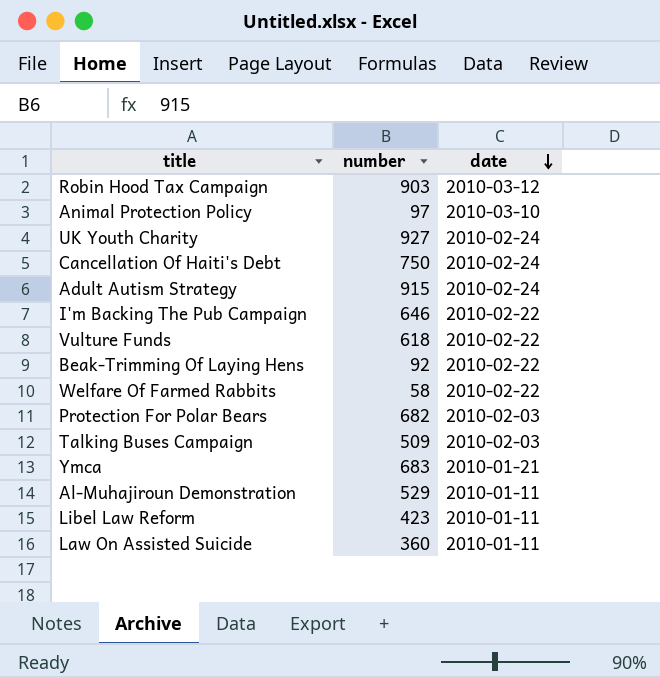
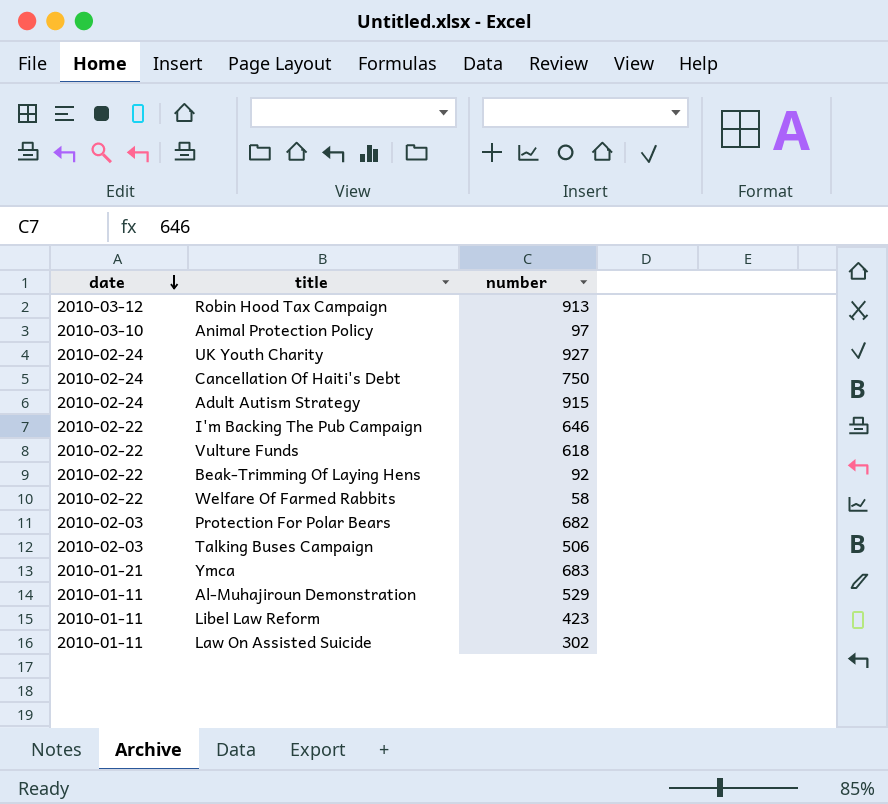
column date | position: 3 -> 1
Robin Hood Tax Campaign | number: 903 -> 913
Talking Buses Campaign | number: 509 -> 506
Law On Assisted Suicide | number: 360 -> 302

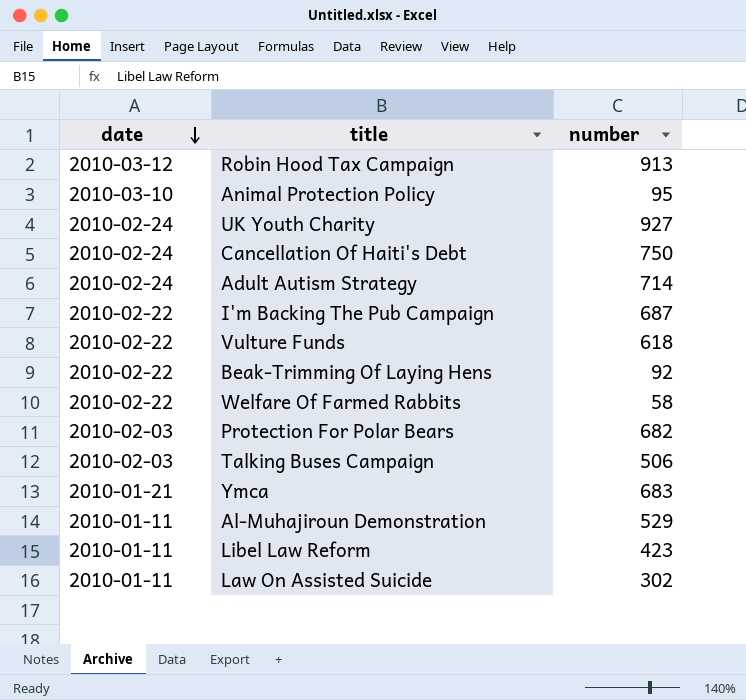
Animal Protection Policy | number: 97 -> 95
Adult Autism Strategy | number: 915 -> 714
I'm Backing The Pub Campaign | number: 646 -> 687

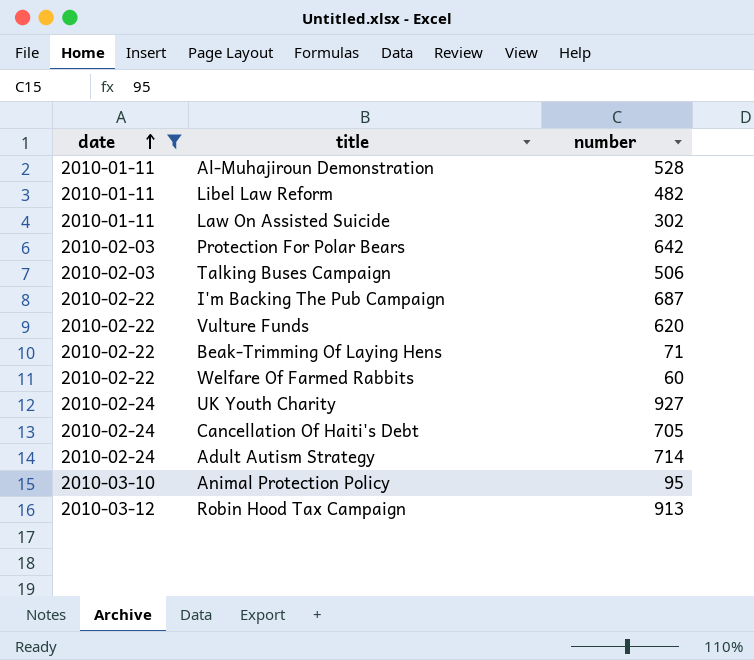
filter: none -> date != 2010-01-21
row order: date descending -> date ascending
Al-Muhajiroun Demonstration | number: 529 -> 528
Libel Law Reform | number: 423 -> 482
Protection For Polar Bears | number: 682 -> 642
Vulture Funds | number: 618 -> 620
Beak-Trimming Of Laying Hens | number: 92 -> 71
Welfare Of Farmed Rabbits | number: 58 -> 60
Cancellation Of Haiti's Debt | number: 750 -> 705

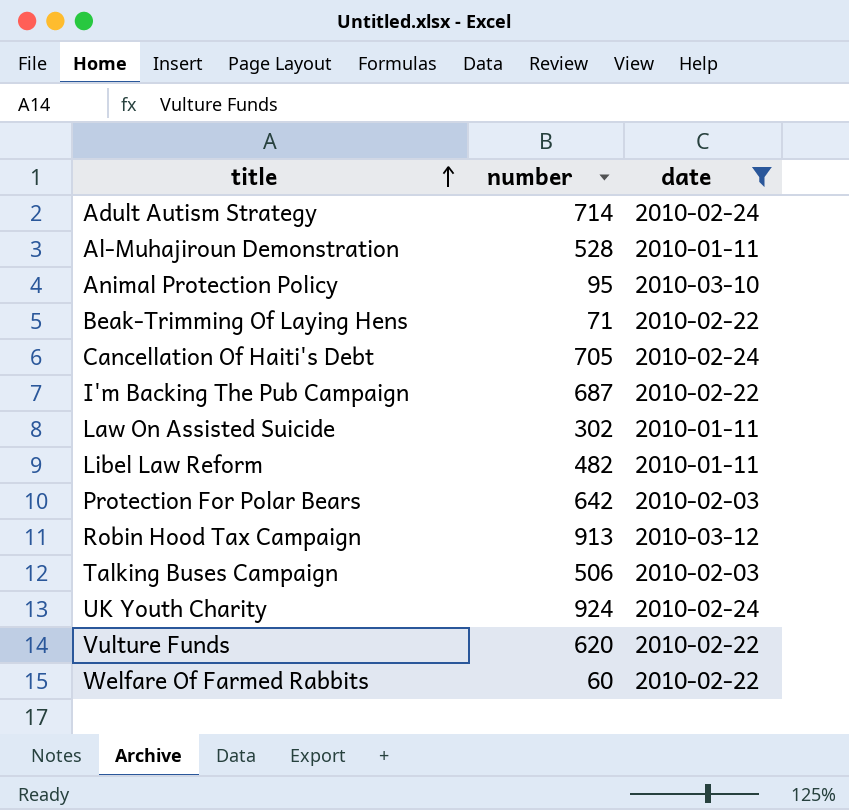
row order: date ascending -> title ascending
column date | position: 1 -> 3
UK Youth Charity | number: 927 -> 924

